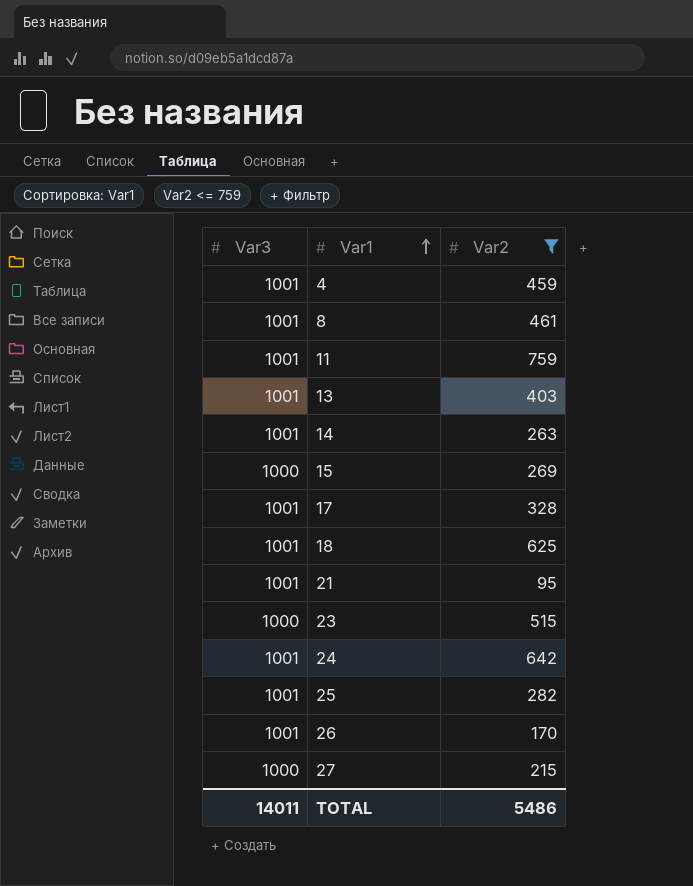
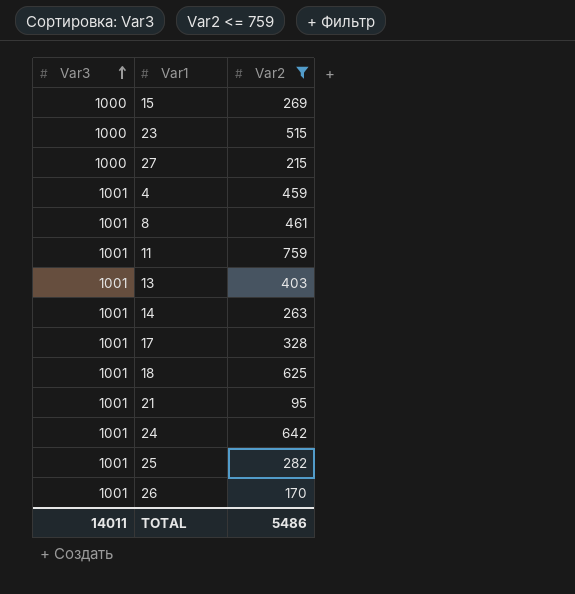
row order: Var1 ascending -> Var3 ascending

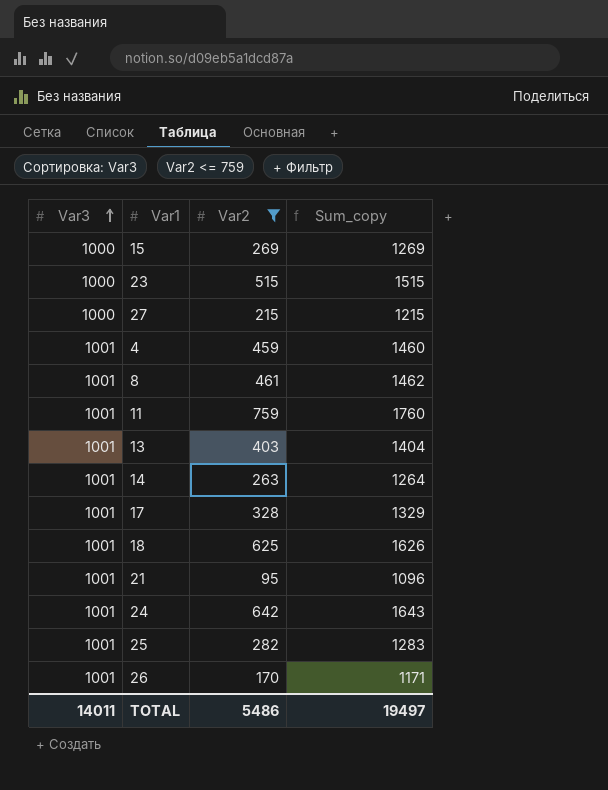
column Sum_copy | formula: none -> [Var3] + [Var2]

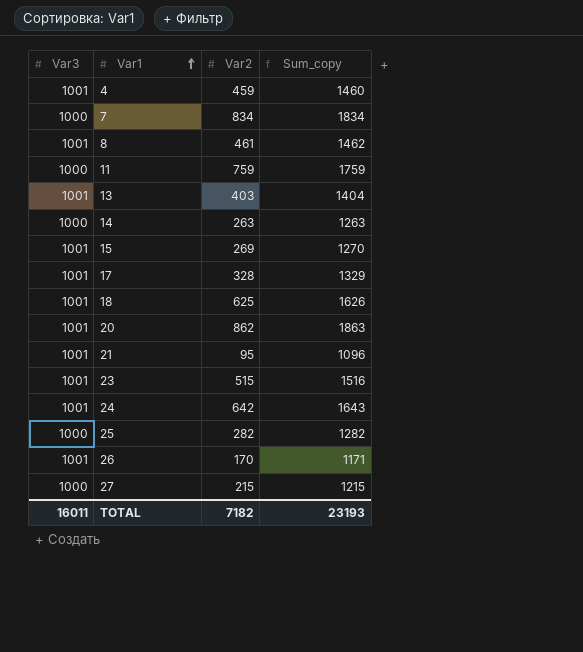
filter: Var2 <= 759 -> none
row order: Var3 ascending -> Var1 ascending
11 | Var3: 1001 -> 1000
11 | Sum_copy: 1760 -> 1759
14 | Var3: 1001 -> 1000
14 | Sum_copy: 1264 -> 1263
15 | Var3: 1000 -> 1001
15 | Sum_copy: 1269 -> 1270
23 | Var3: 1000 -> 1001
23 | Sum_copy: 1515 -> 1516
25 | Var3: 1001 -> 1000
25 | Sum_copy: 1283 -> 1282
TOTAL | Var3: 14011 -> 16011
TOTAL | Var2: 5486 -> 7182
TOTAL | Sum_copy: 19497 -> 23193

